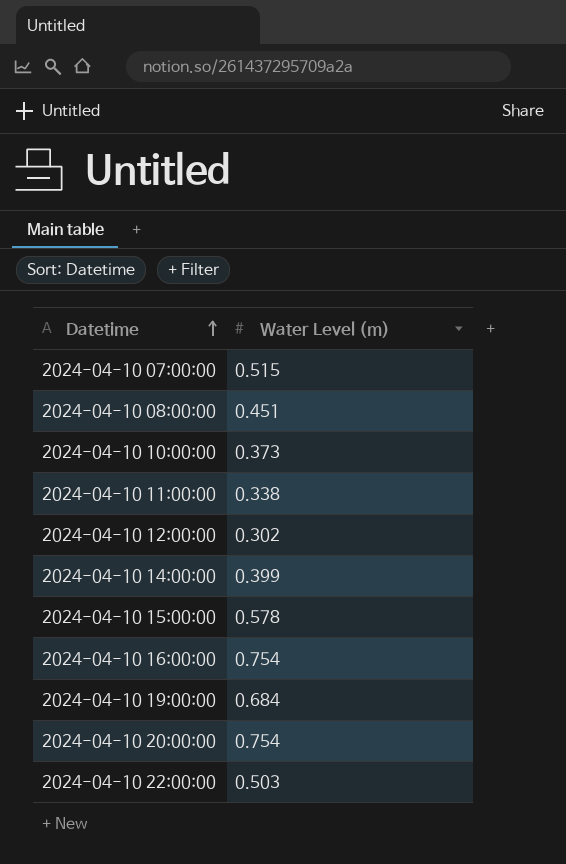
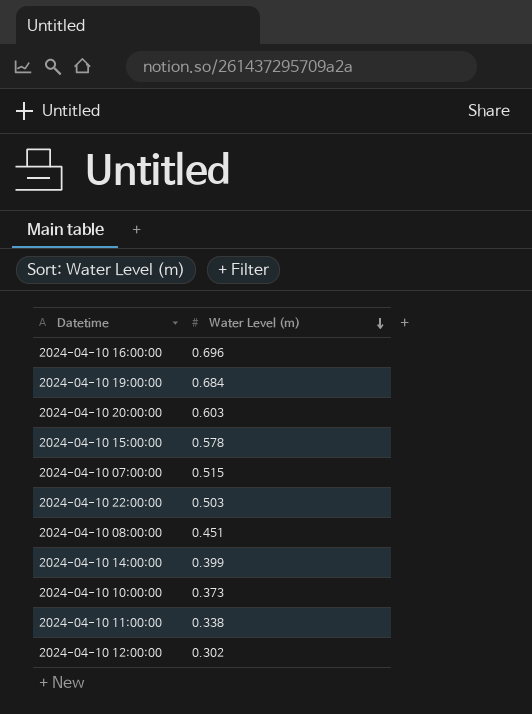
row order: Datetime ascending -> Water Level (m) descending
2024-04-10 16:00:00 | Water Level (m): 0.754 -> 0.696
2024-04-10 20:00:00 | Water Level (m): 0.754 -> 0.603

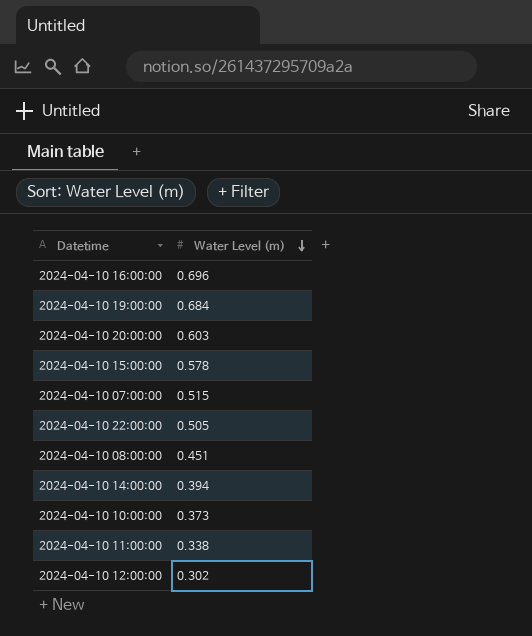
2024-04-10 22:00:00 | Water Level (m): 0.503 -> 0.505
2024-04-10 14:00:00 | Water Level (m): 0.399 -> 0.394

